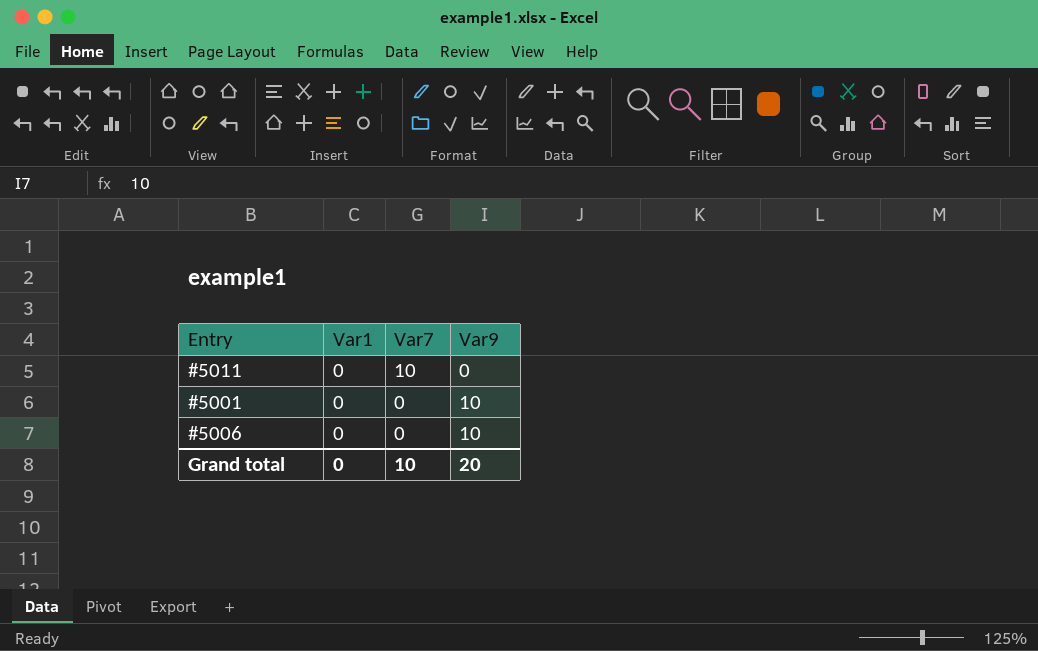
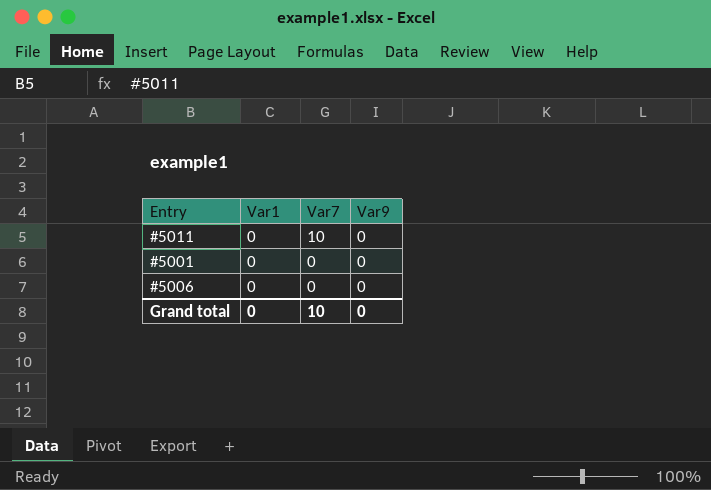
#5001 | Var9: 10 -> 0
#5006 | Var9: 10 -> 0
Grand total | Var9: 20 -> 0

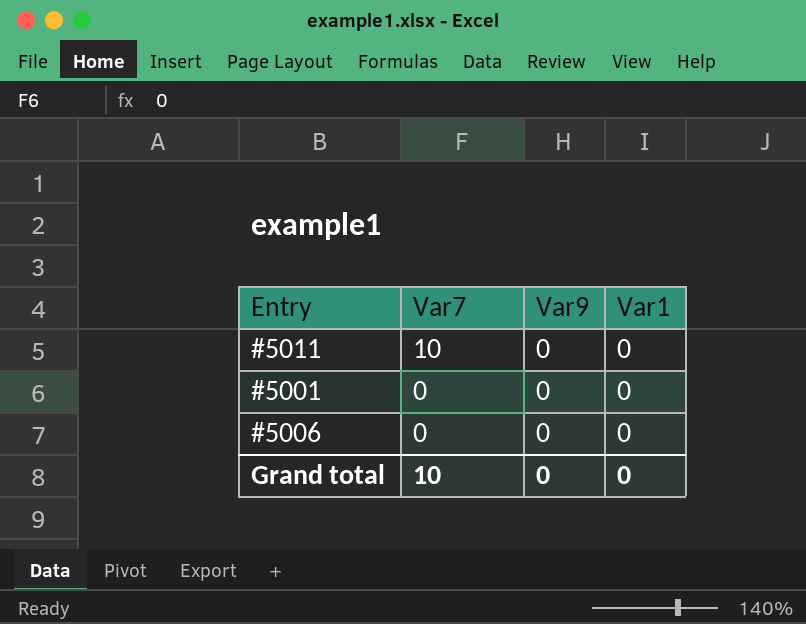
column Var1 | position: 2 -> 4

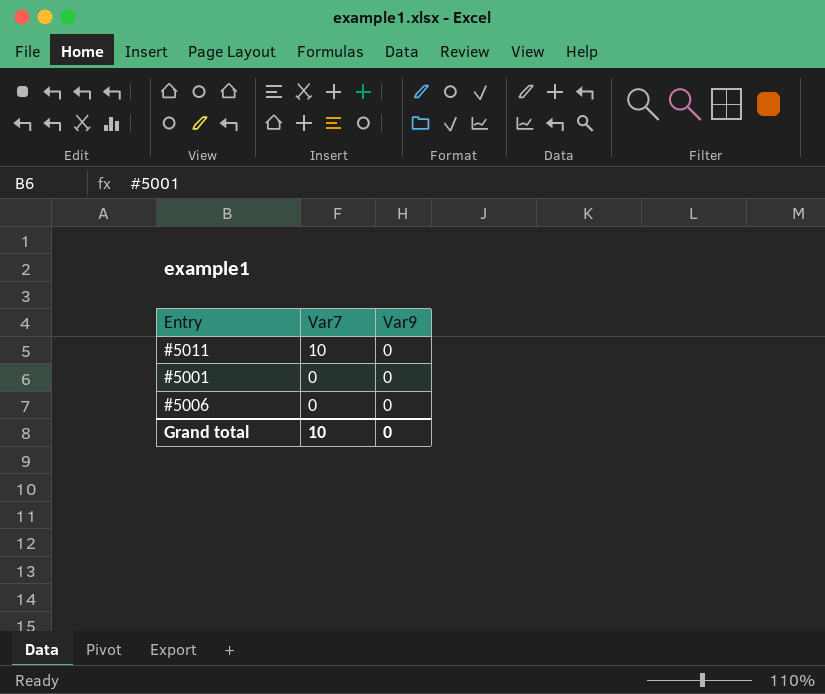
column Var1 | position: 4 -> none

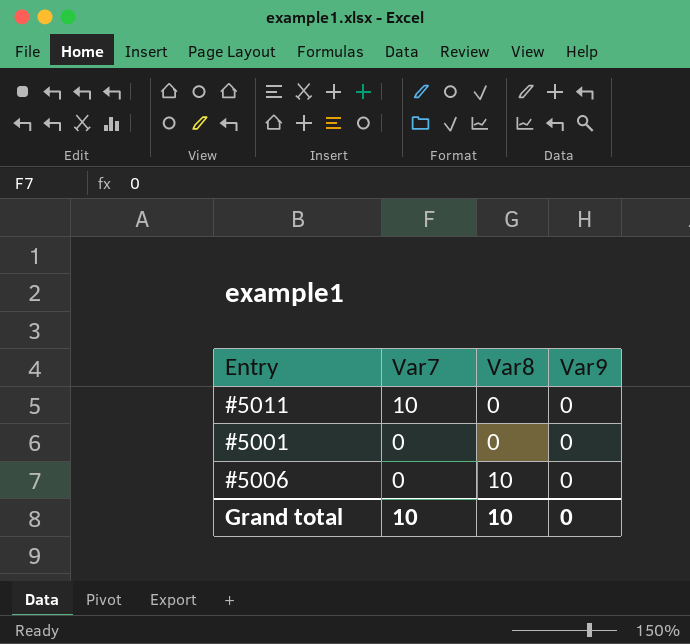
column Var8 | position: none -> 3

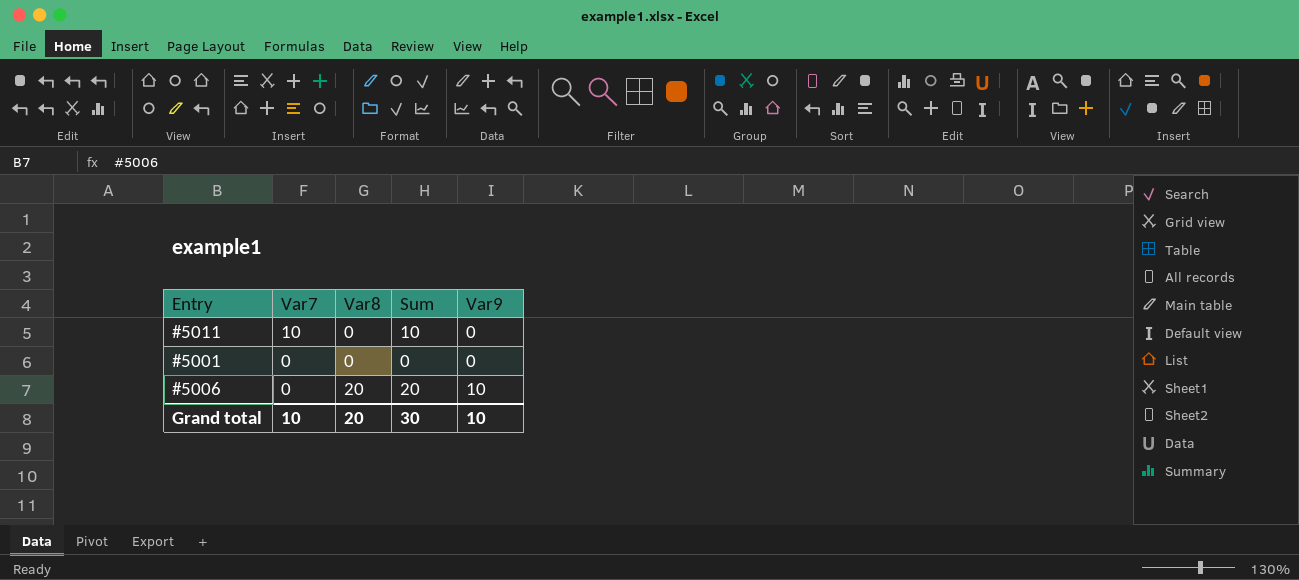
column Sum | formula: none -> [Var7] + [Var8]
#5006 | Var8: 10 -> 20
#5006 | Var9: 0 -> 10
Grand total | Var8: 10 -> 20
Grand total | Var9: 0 -> 10

